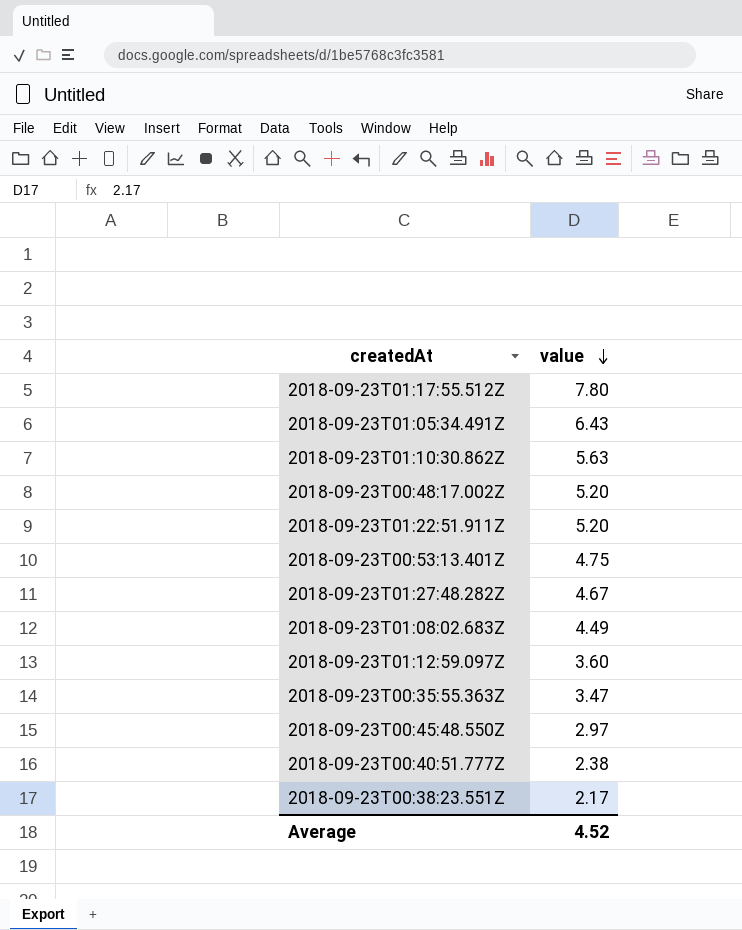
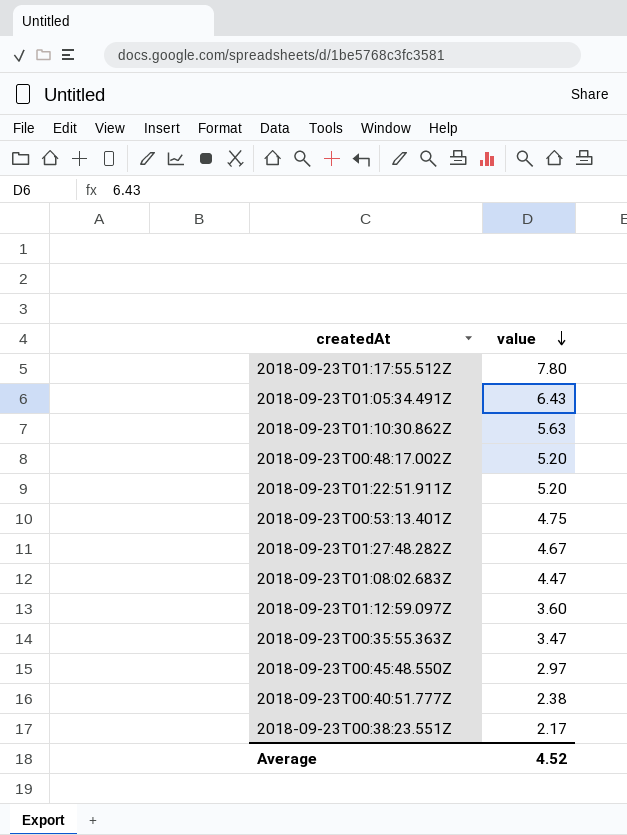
2018-09-23T01:08:02.683Z | value: 4.49 -> 4.47

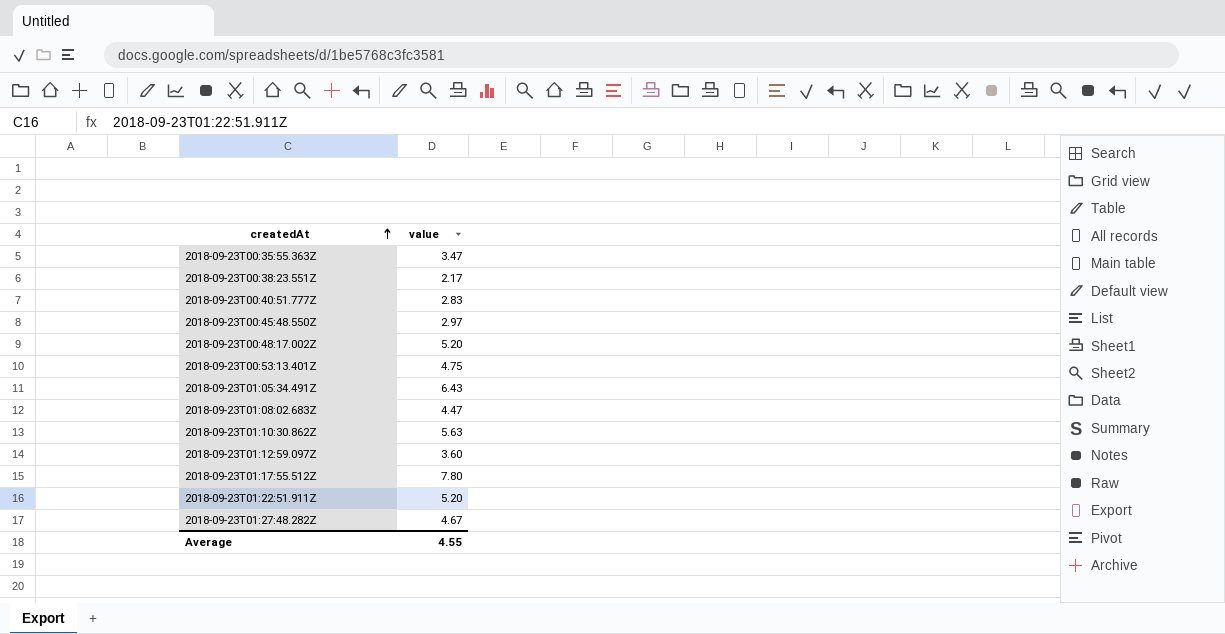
row order: value descending -> createdAt ascending
2018-09-23T00:40:51.777Z | value: 2.38 -> 2.83
Average | value: 4.52 -> 4.55

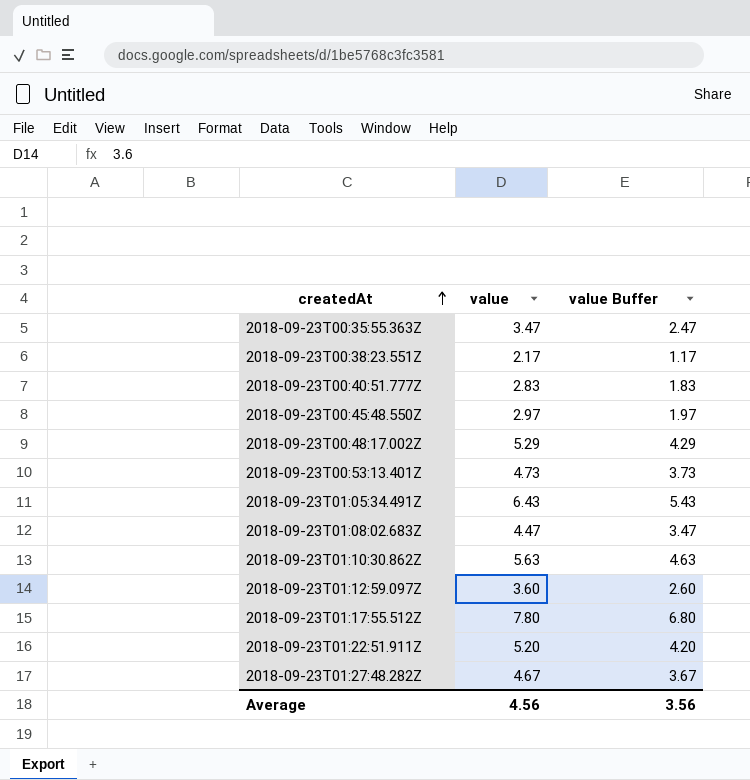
column value Buffer | formula: none -> [value] - 1
2018-09-23T00:48:17.002Z | value: 5.20 -> 5.29
2018-09-23T00:53:13.401Z | value: 4.75 -> 4.73
Average | value: 4.55 -> 4.56

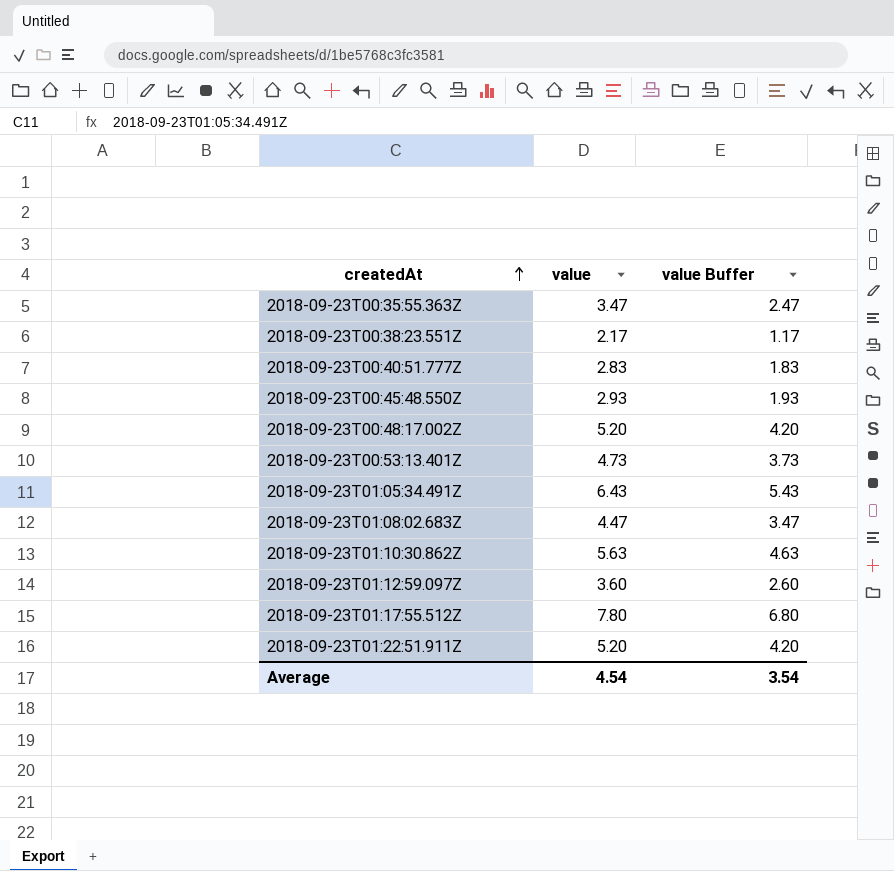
row 2018-09-23T01:27:48.282Z: 4.67 | 3.67 -> none
2018-09-23T00:45:48.550Z | value: 2.97 -> 2.93
2018-09-23T00:45:48.550Z | value Buffer: 1.97 -> 1.93
2018-09-23T00:48:17.002Z | value: 5.29 -> 5.20
2018-09-23T00:48:17.002Z | value Buffer: 4.29 -> 4.20
Average | value: 4.56 -> 4.54
Average | value Buffer: 3.56 -> 3.54

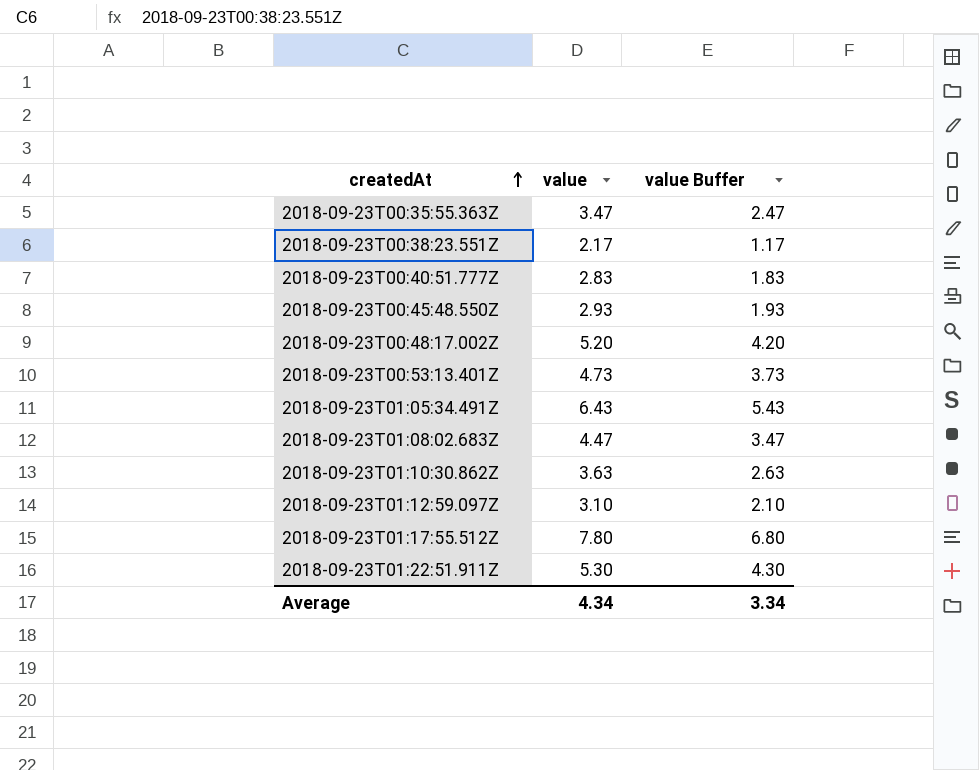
2018-09-23T01:10:30.862Z | value: 5.63 -> 3.63
2018-09-23T01:10:30.862Z | value Buffer: 4.63 -> 2.63
2018-09-23T01:12:59.097Z | value: 3.60 -> 3.10
2018-09-23T01:12:59.097Z | value Buffer: 2.60 -> 2.10
2018-09-23T01:22:51.911Z | value: 5.20 -> 5.30
2018-09-23T01:22:51.911Z | value Buffer: 4.20 -> 4.30
Average | value: 4.54 -> 4.34
Average | value Buffer: 3.54 -> 3.34

